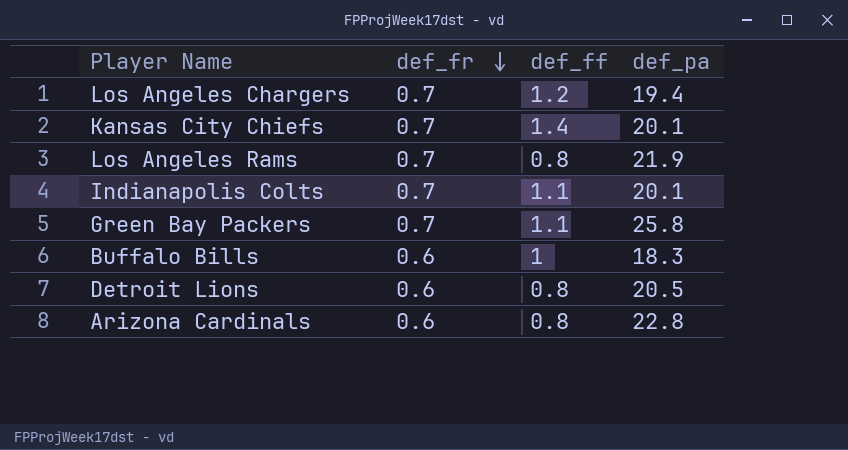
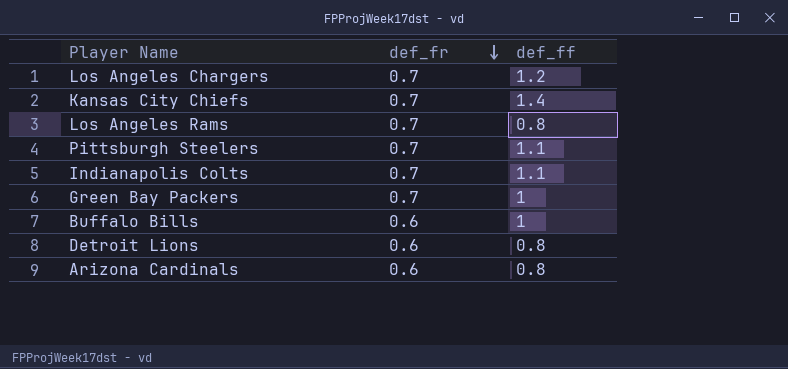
column def_pa | position: 4 -> none
row Pittsburgh Steelers: none -> 0.7 | 1.1
Green Bay Packers | def_ff: 1.1 -> 1

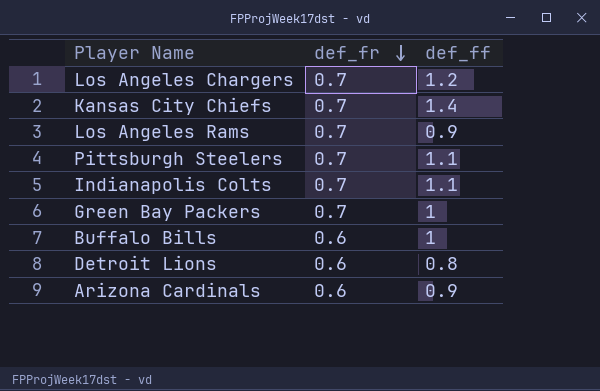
Los Angeles Rams | def_ff: 0.8 -> 0.9
Arizona Cardinals | def_ff: 0.8 -> 0.9

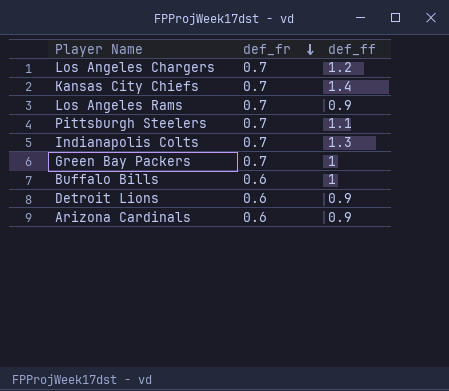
Indianapolis Colts | def_ff: 1.1 -> 1.3
Detroit Lions | def_ff: 0.8 -> 0.9

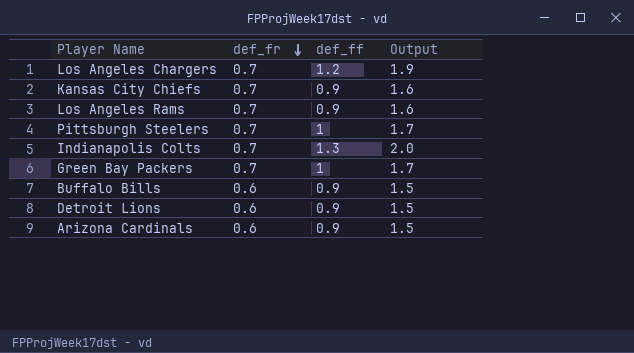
column Output | formula: none -> [def_fr] + [def_ff]
Kansas City Chiefs | def_ff: 1.4 -> 0.9
Pittsburgh Steelers | def_ff: 1.1 -> 1
Buffalo Bills | def_ff: 1 -> 0.9

